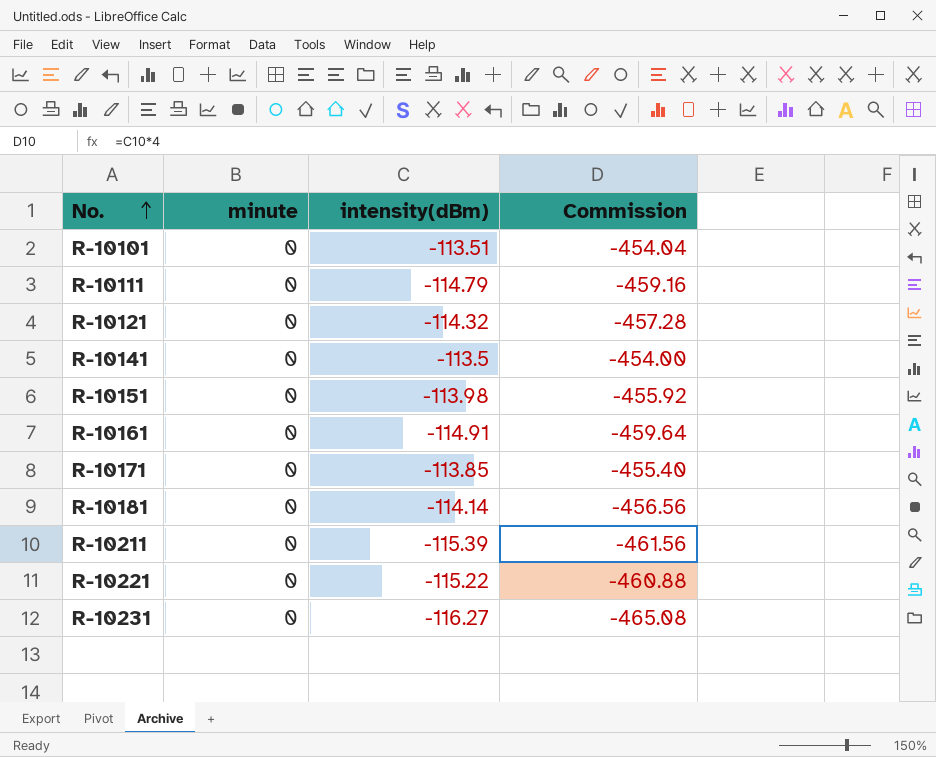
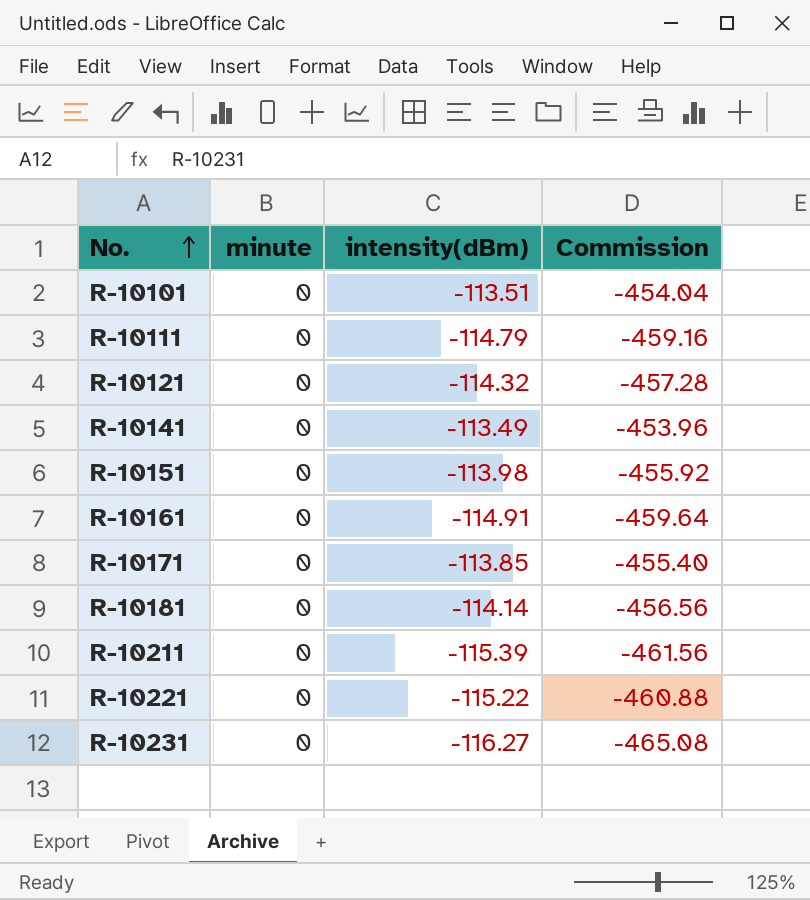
R-10141 | intensity(dBm): -113.5 -> -113.49
R-10141 | Commission: -454.00 -> -453.96

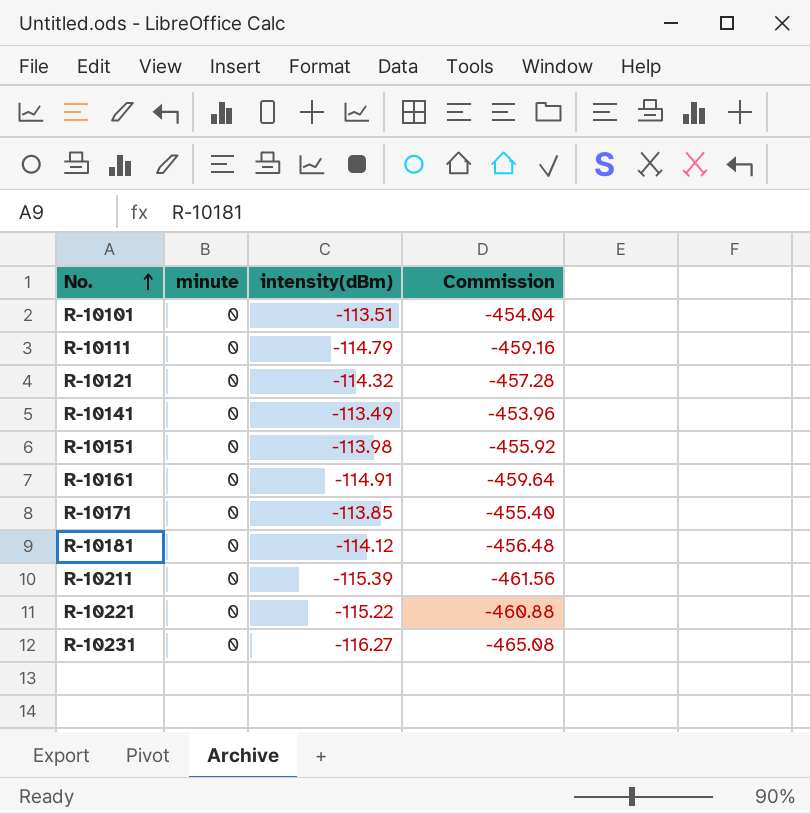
R-10181 | intensity(dBm): -114.14 -> -114.12
R-10181 | Commission: -456.56 -> -456.48

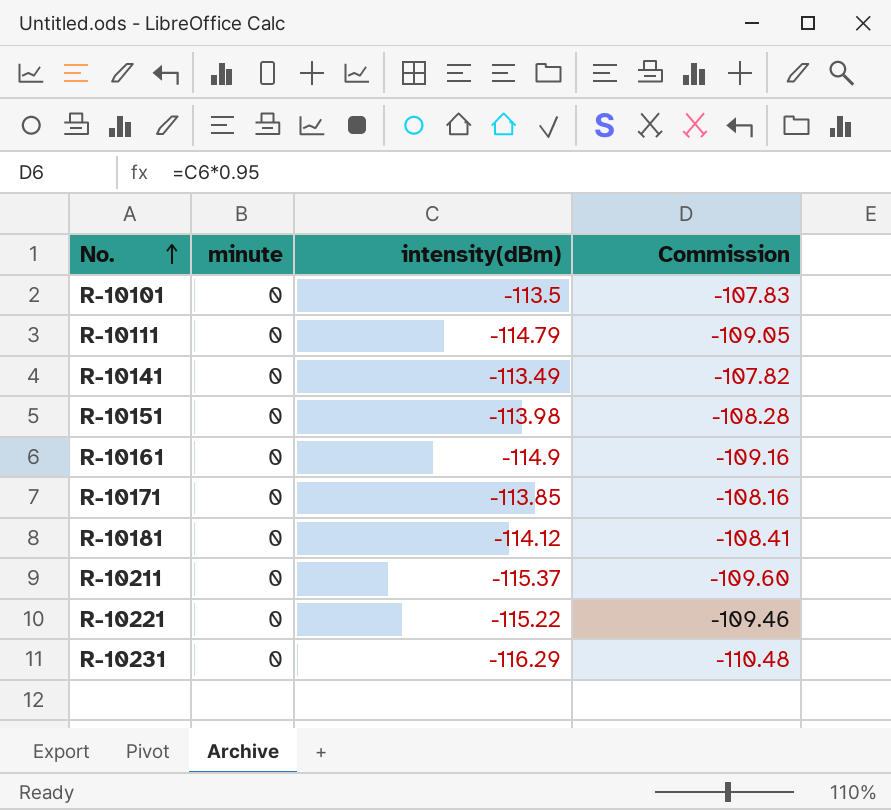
column Commission | formula: [intensity(dBm)] * 4 -> [intensity(dBm)] * 0.95
row R-10121: 0 | -114.32 | -457.28 -> none
R-10101 | intensity(dBm): -113.51 -> -113.5
R-10161 | intensity(dBm): -114.91 -> -114.9
R-10211 | intensity(dBm): -115.39 -> -115.37
R-10231 | intensity(dBm): -116.27 -> -116.29

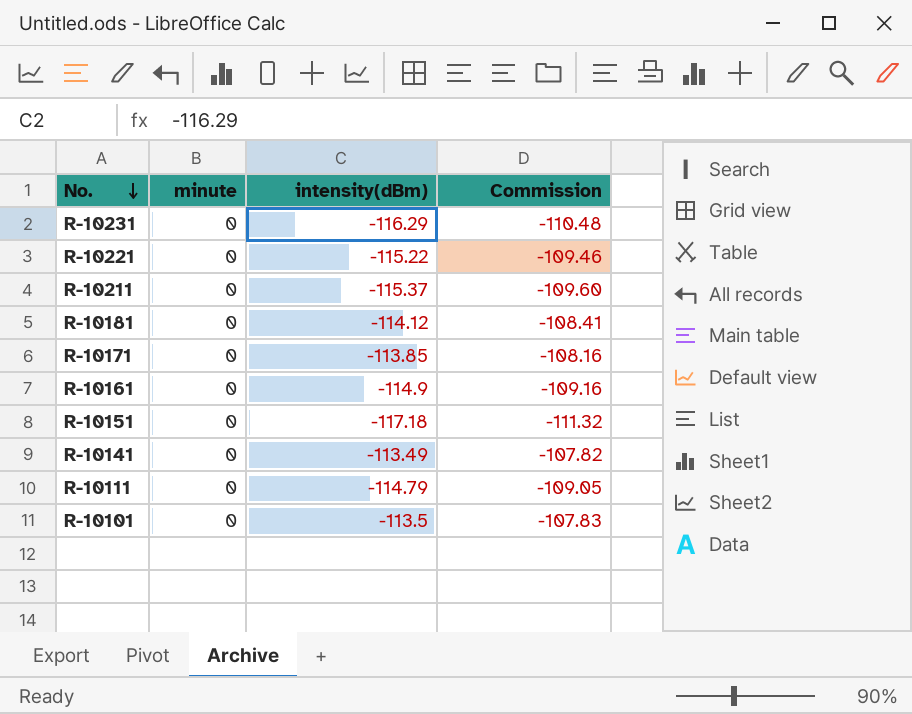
row order: No. ascending -> No. descending
R-10151 | intensity(dBm): -113.98 -> -117.18
R-10151 | Commission: -108.28 -> -111.32

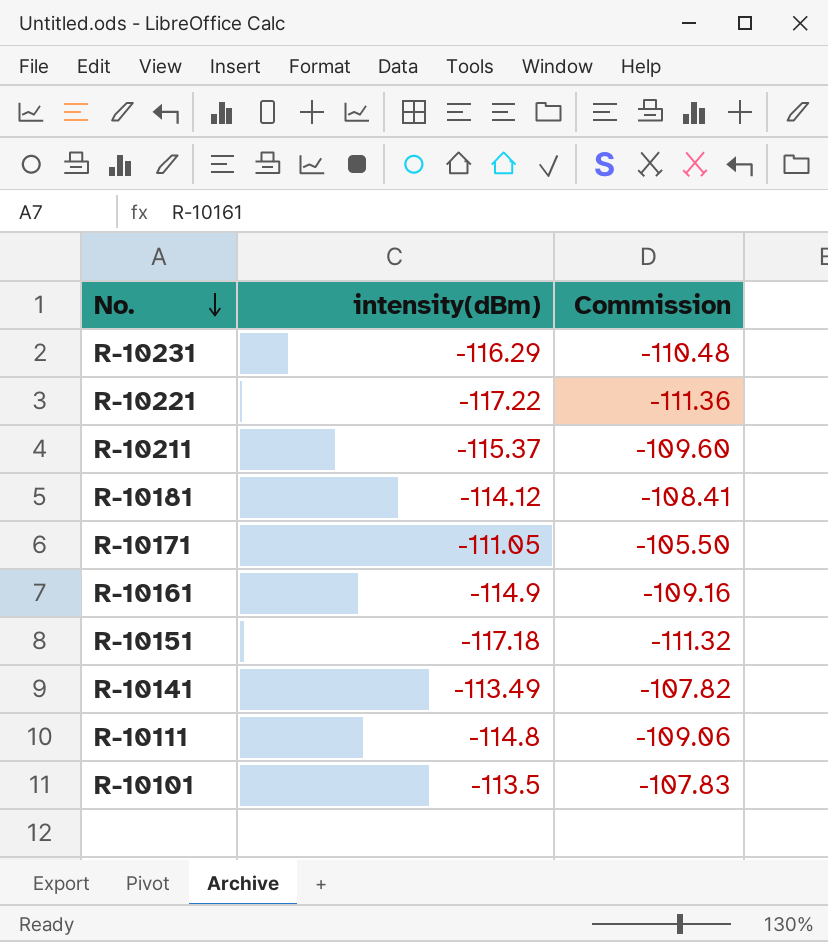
column minute | position: 2 -> none
R-10221 | intensity(dBm): -115.22 -> -117.22
R-10221 | Commission: -109.46 -> -111.36
R-10171 | intensity(dBm): -113.85 -> -111.05
R-10171 | Commission: -108.16 -> -105.50
R-10111 | intensity(dBm): -114.79 -> -114.8
R-10111 | Commission: -109.05 -> -109.06

